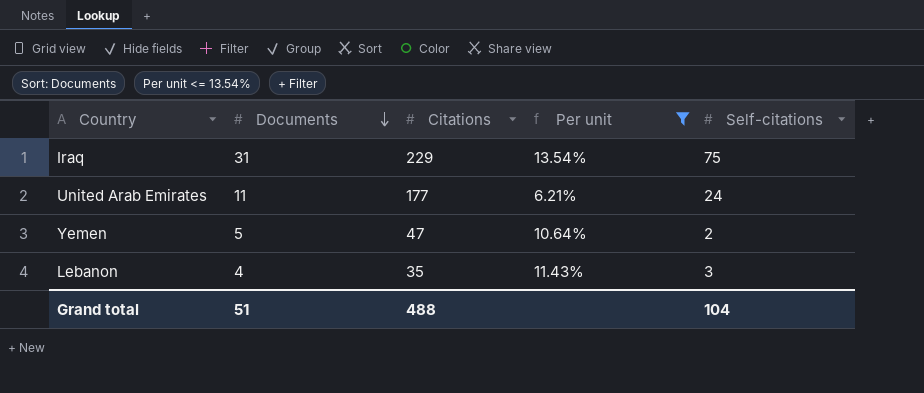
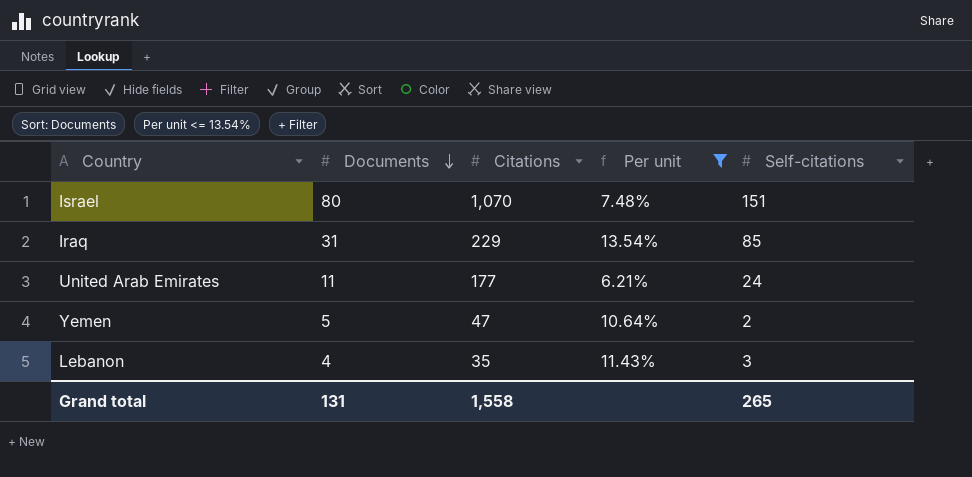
row Israel: none -> 80 | 1,070 | 7.48% | 151
Iraq | Self-citations: 75 -> 85
Grand total | Documents: 51 -> 131
Grand total | Citations: 488 -> 1,558
Grand total | Self-citations: 104 -> 265

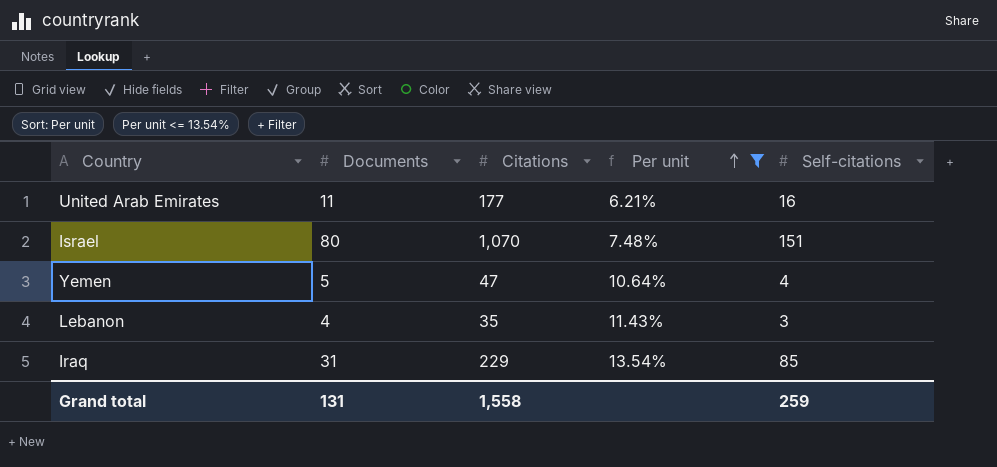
row order: Documents descending -> Per unit ascending
United Arab Emirates | Self-citations: 24 -> 16
Yemen | Self-citations: 2 -> 4
Grand total | Self-citations: 265 -> 259

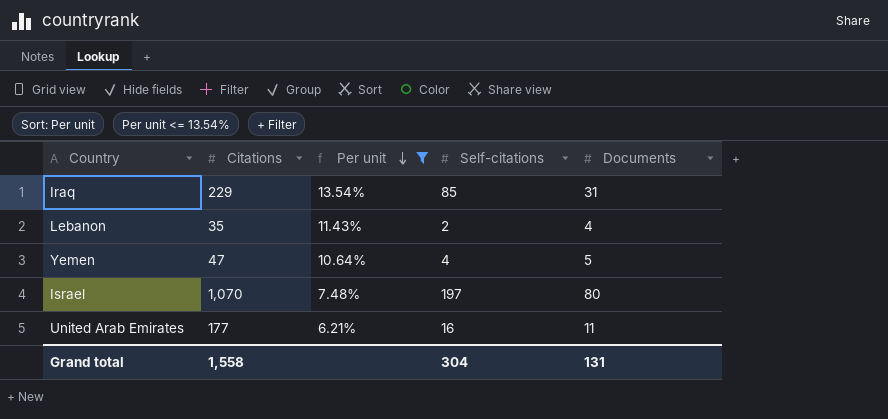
row order: Per unit ascending -> Per unit descending
column Documents | position: 2 -> 5
Lebanon | Self-citations: 3 -> 2
Israel | Self-citations: 151 -> 197
Grand total | Self-citations: 259 -> 304

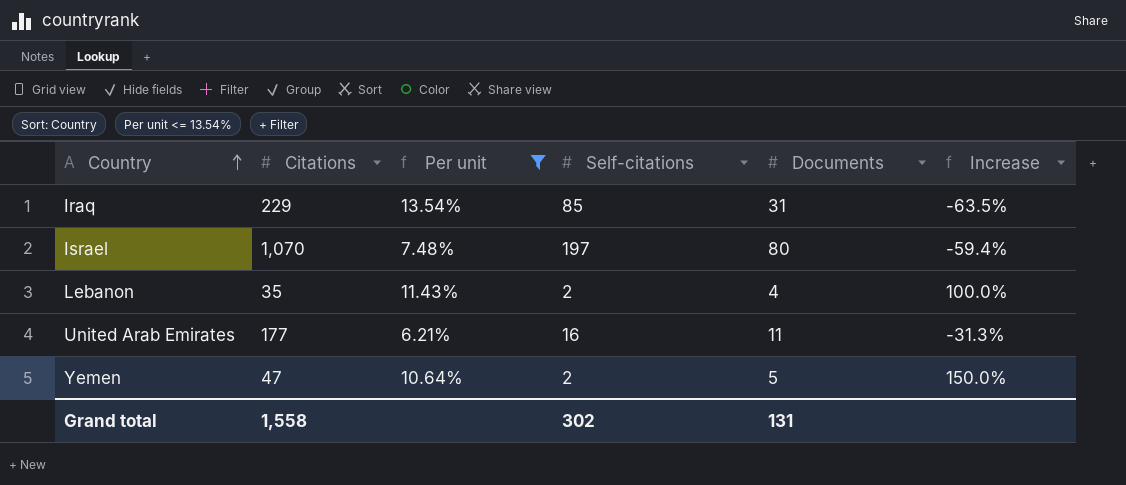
row order: Per unit descending -> Country ascending
column Increase | formula: none -> ([Documents] - [Self-citations]) / [Self-citations]
Yemen | Self-citations: 4 -> 2
Grand total | Self-citations: 304 -> 302

